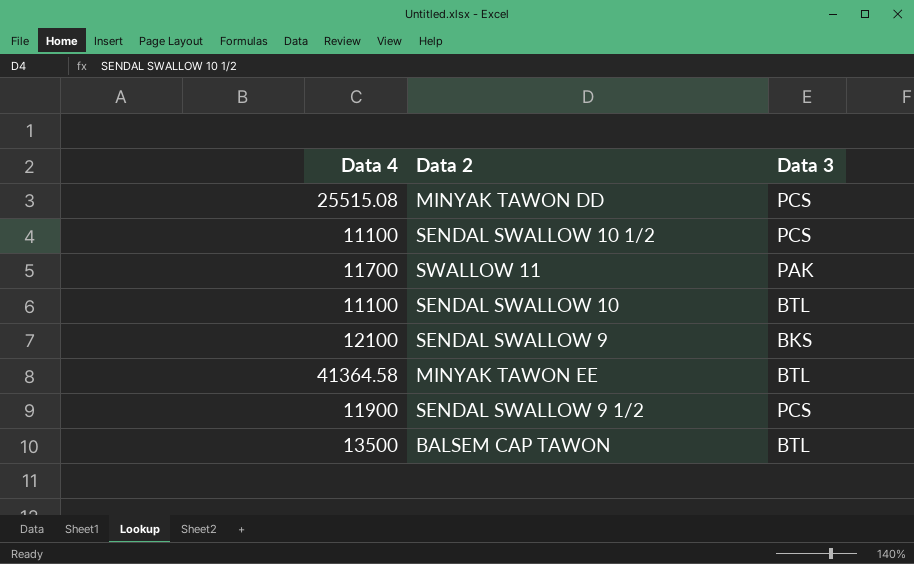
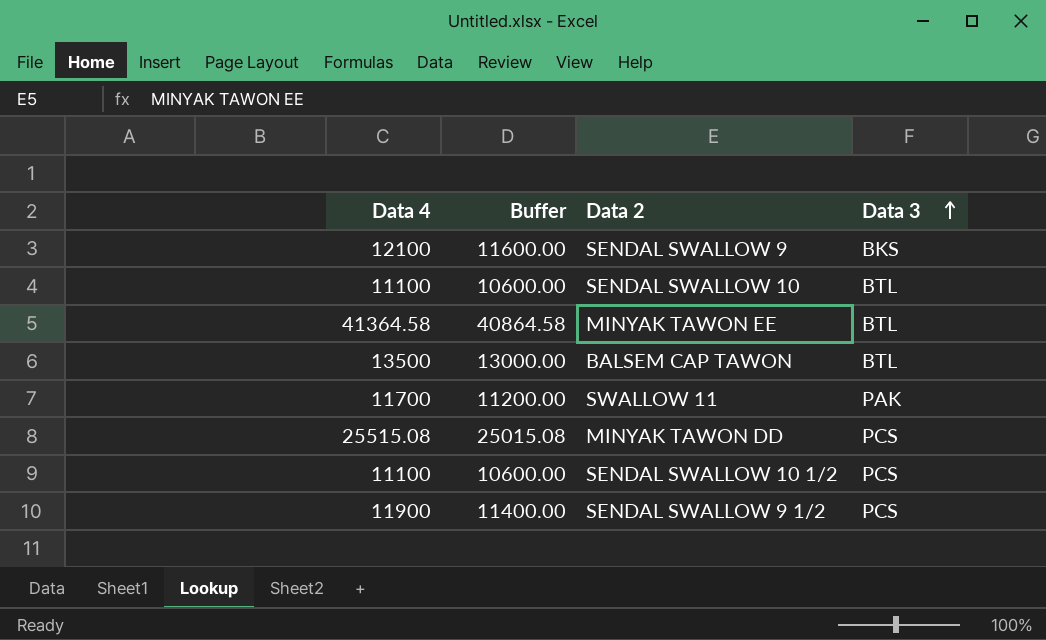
row order: none -> Data 3 ascending
column Buffer | formula: none -> [Data 4] - 500

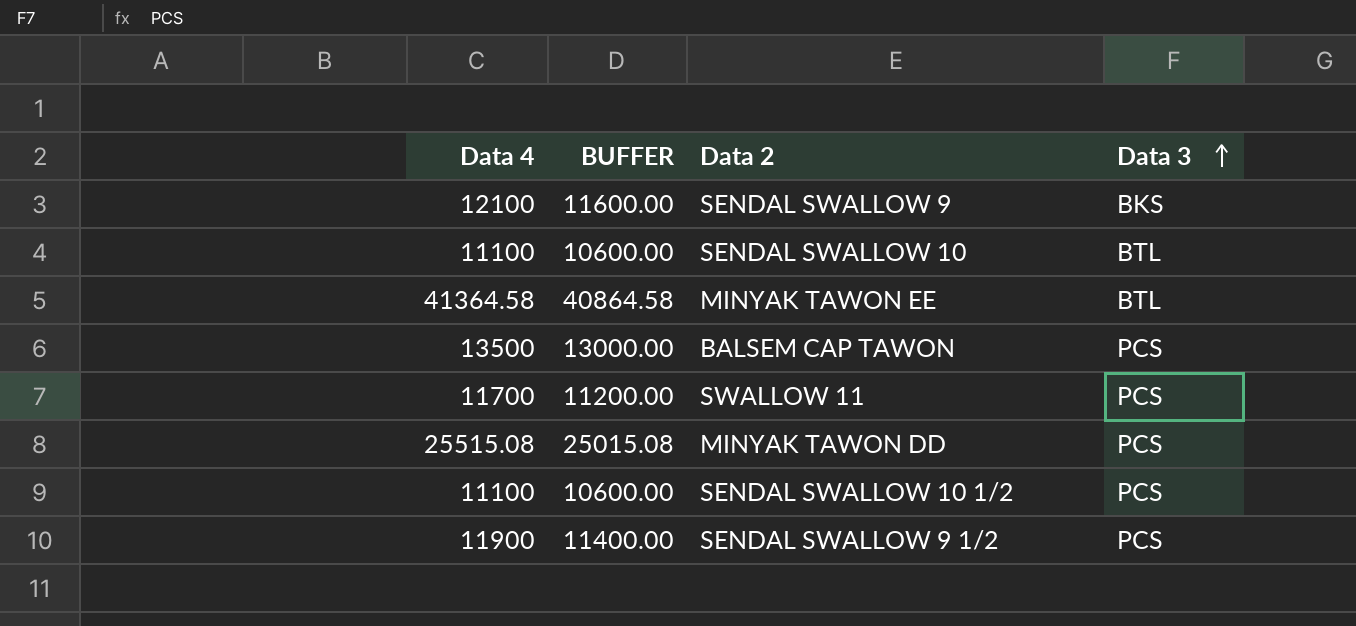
column name: Buffer -> BUFFER
BALSEM CAP TAWON | Data 3: BTL -> PCS
SWALLOW 11 | Data 3: PAK -> PCS

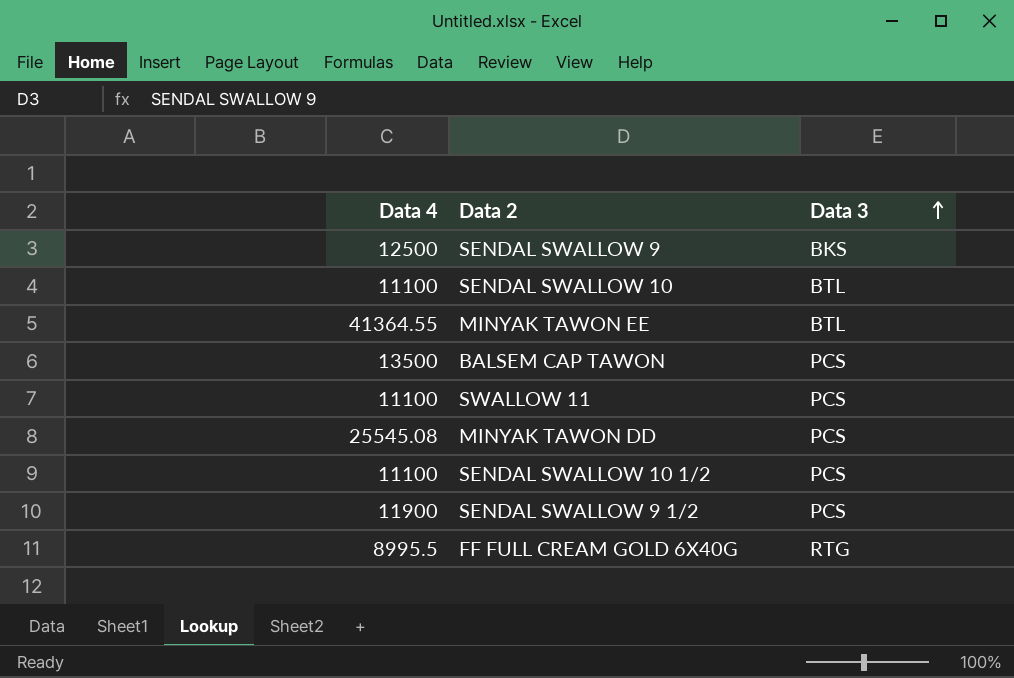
column BUFFER | formula: [Data 4] - 500 -> none
SENDAL SWALLOW 9 | Data 4: 12100 -> 12500
MINYAK TAWON EE | Data 4: 41364.58 -> 41364.55
SWALLOW 11 | Data 4: 11700 -> 11100
MINYAK TAWON DD | Data 4: 25515.08 -> 25545.08
row FF FULL CREAM GOLD 6X40G: none -> 8995.5 | RTG

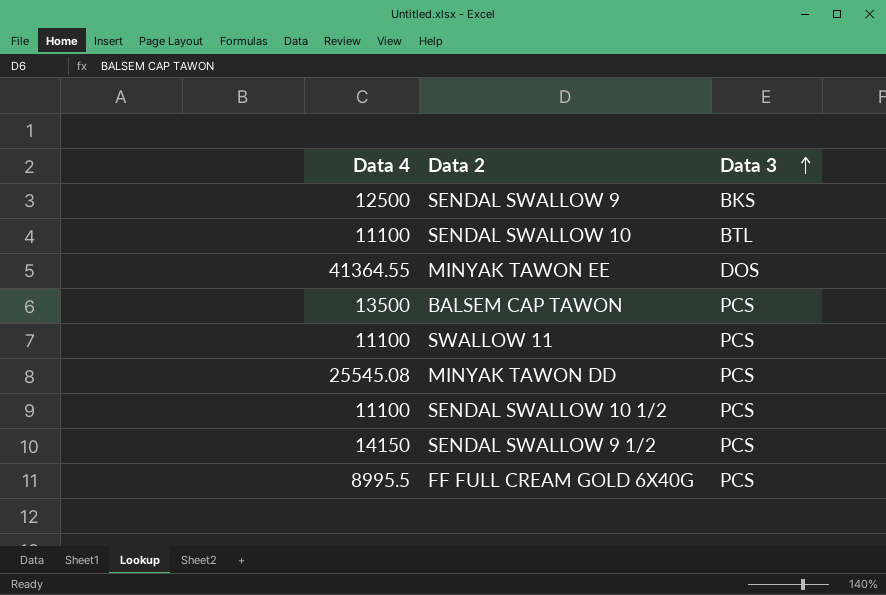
MINYAK TAWON EE | Data 3: BTL -> DOS
SENDAL SWALLOW 9 1/2 | Data 4: 11900 -> 14150
FF FULL CREAM GOLD 6X40G | Data 3: RTG -> PCS

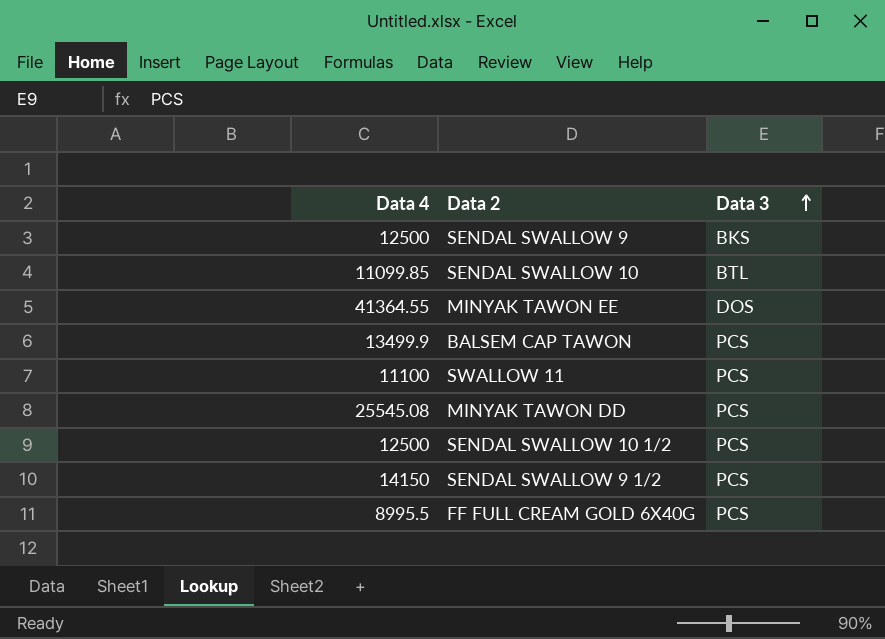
SENDAL SWALLOW 10 | Data 4: 11100 -> 11099.85
BALSEM CAP TAWON | Data 4: 13500 -> 13499.9
SENDAL SWALLOW 10 1/2 | Data 4: 11100 -> 12500

